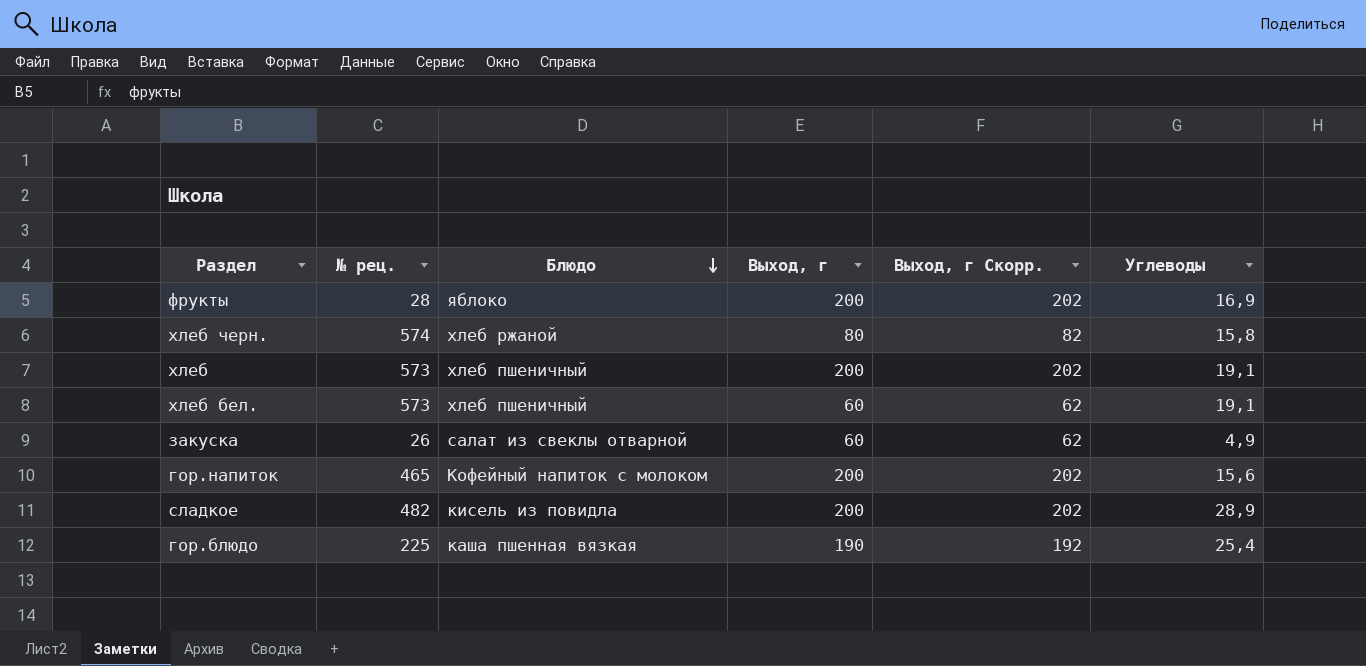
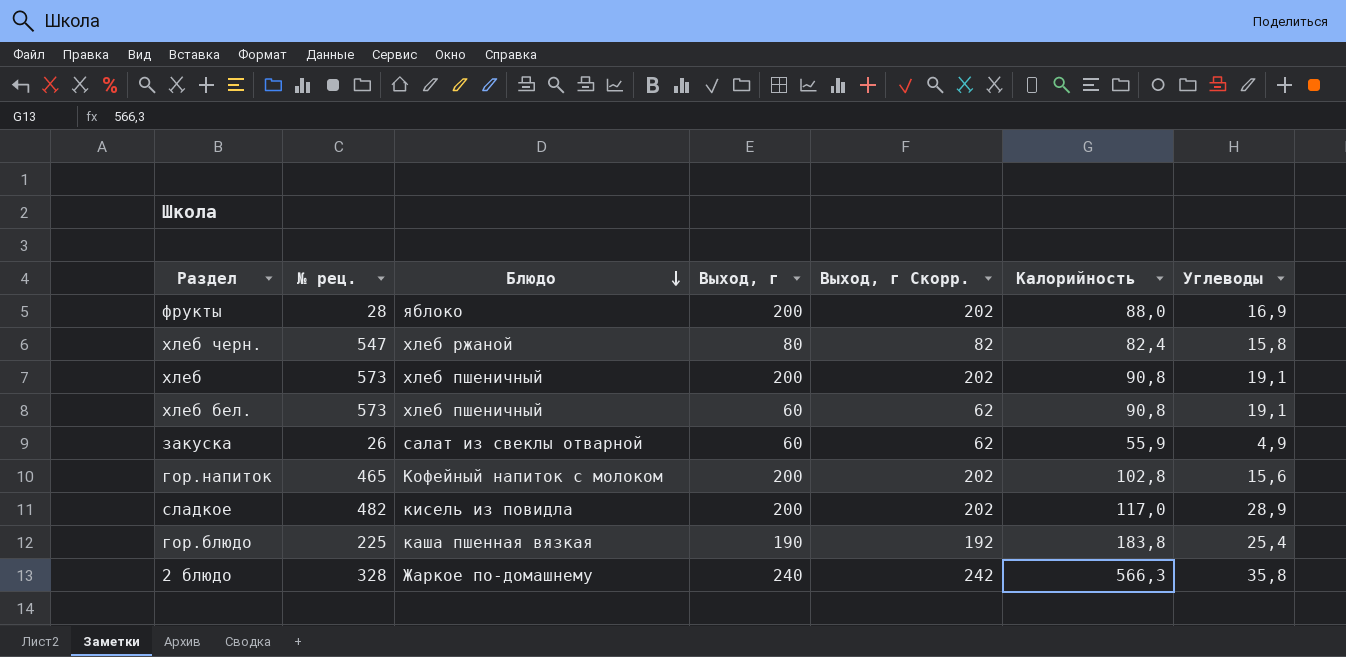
column Калорийность | position: none -> 6
хлеб черн. | № рец.: 574 -> 547
row 2 блюдо: none -> 328 | Жаркое по-домашнему | 240 | 242 | 566,3 | 35,8

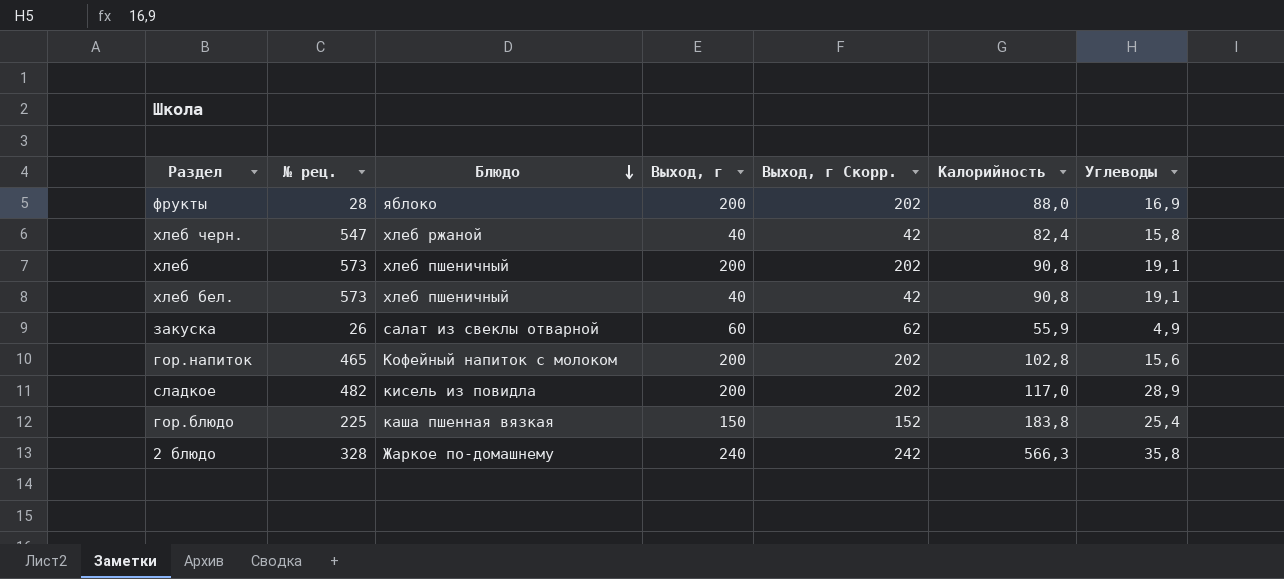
хлеб черн. | Выход, г: 80 -> 40
хлеб черн. | Выход, г Скорр.: 82 -> 42
хлеб бел. | Выход, г: 60 -> 40
хлеб бел. | Выход, г Скорр.: 62 -> 42
гор.блюдо | Выход, г: 190 -> 150
гор.блюдо | Выход, г Скорр.: 192 -> 152

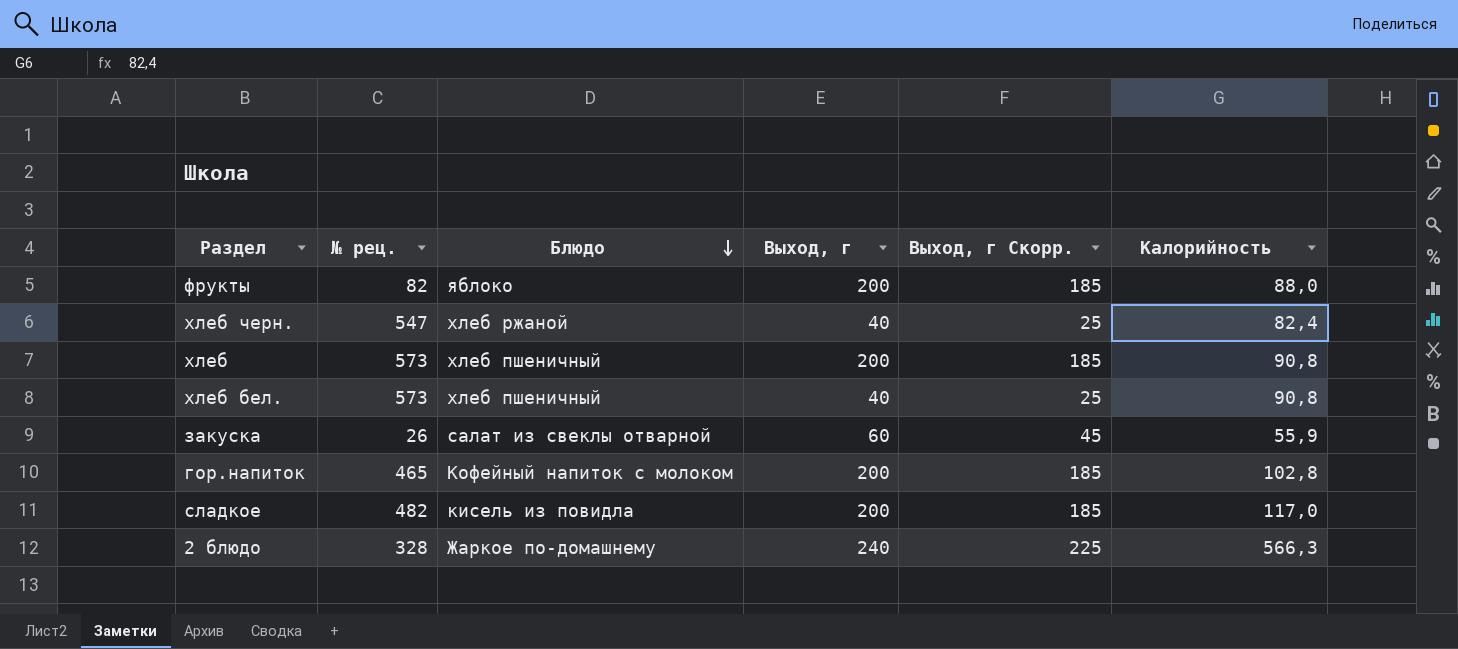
column Углеводы | position: 7 -> none
column Выход, г Скорр. | formula: [Выход, г] + 2 -> [Выход, г] - 15
row гор.блюдо: 225 | каша пшенная вязкая | 150 | 152 | 183,8 | 25,4 -> none
фрукты | № рец.: 28 -> 82

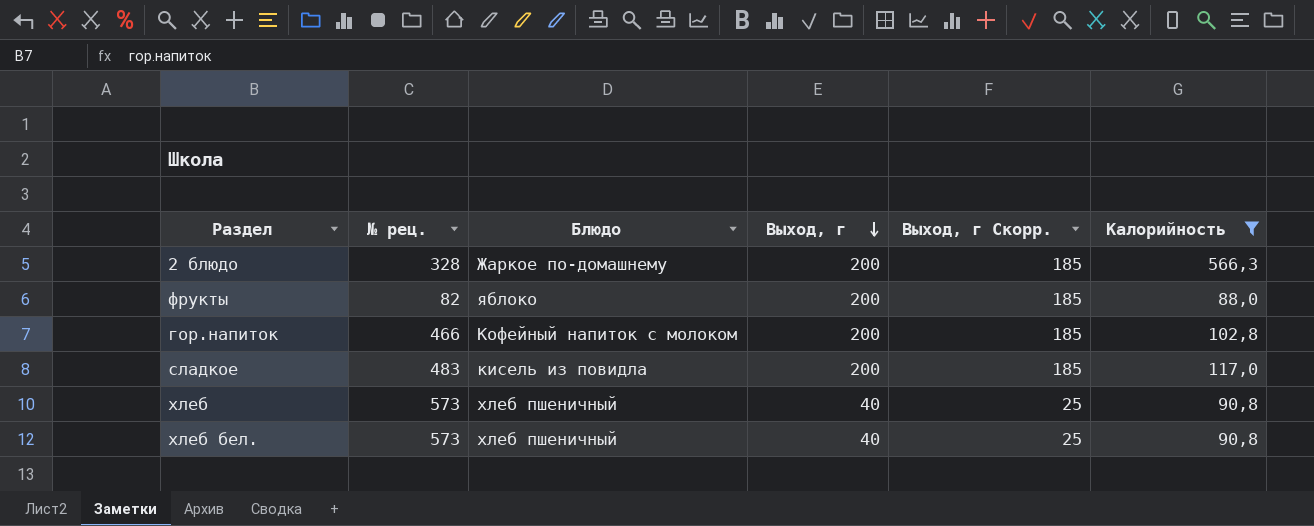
filter: none -> Калорийность >= 88,0
row order: Блюдо descending -> Выход, г descending
2 блюдо | Выход, г: 240 -> 200
2 блюдо | Выход, г Скорр.: 225 -> 185
гор.напиток | № рец.: 465 -> 466
сладкое | № рец.: 482 -> 483
хлеб | Выход, г: 200 -> 40
хлеб | Выход, г Скорр.: 185 -> 25

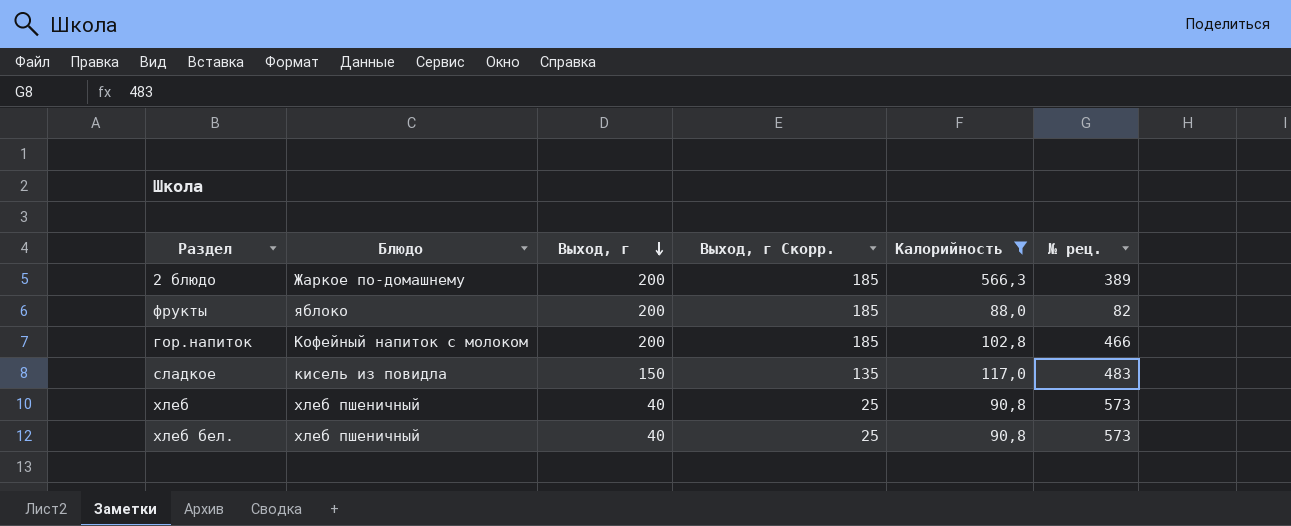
column № рец. | position: 2 -> 6
2 блюдо | № рец.: 328 -> 389
сладкое | Выход, г: 200 -> 150
сладкое | Выход, г Скорр.: 185 -> 135

